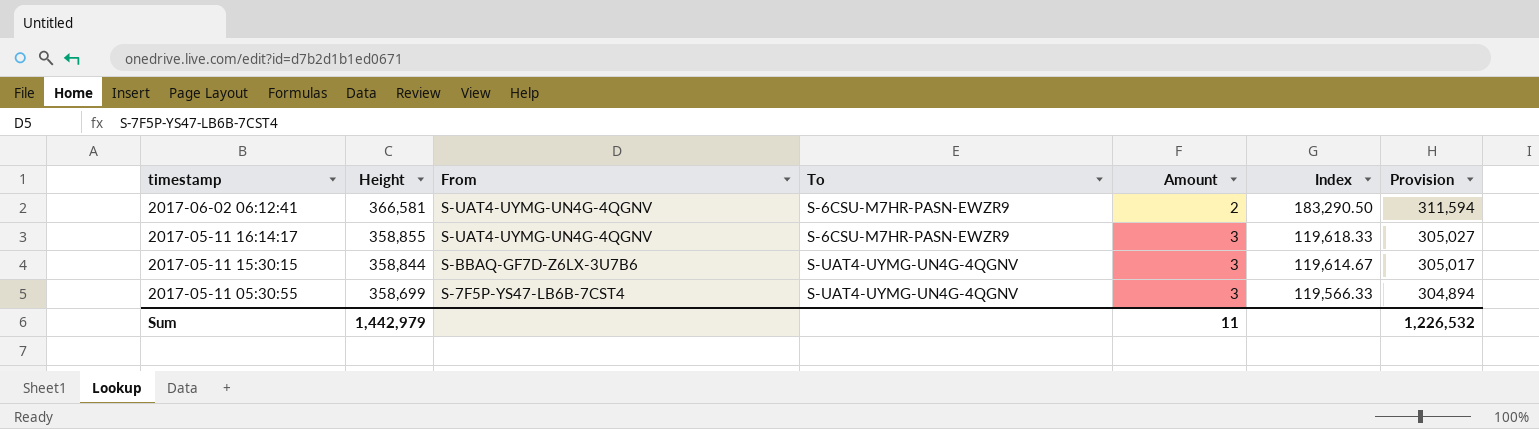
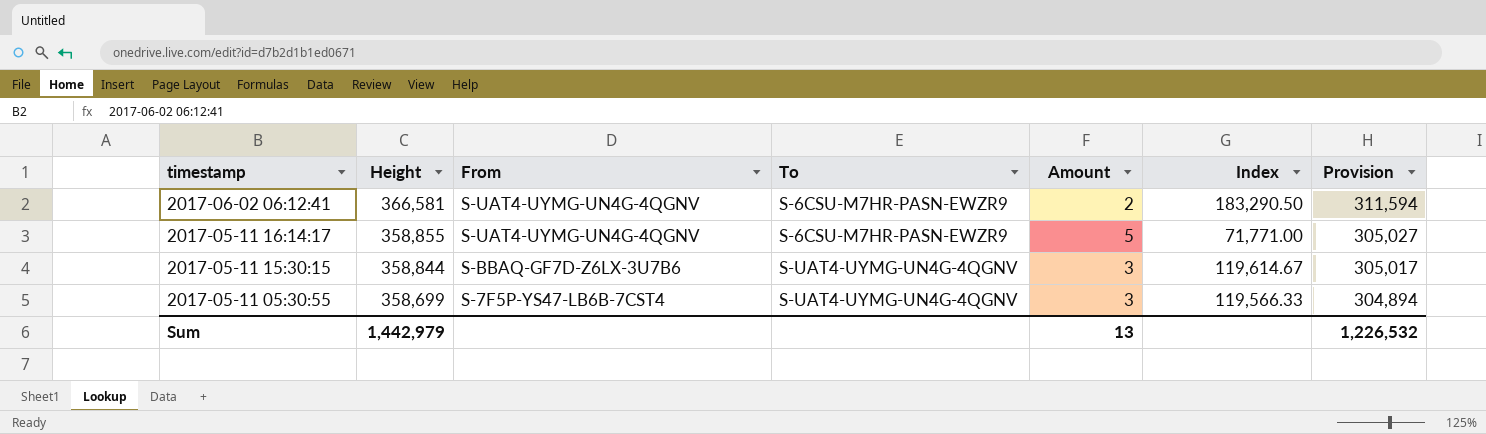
2017-05-11 16:14:17 | Amount: 3 -> 5
2017-05-11 16:14:17 | Index: 119,618.33 -> 71,771.00
Sum | Amount: 11 -> 13

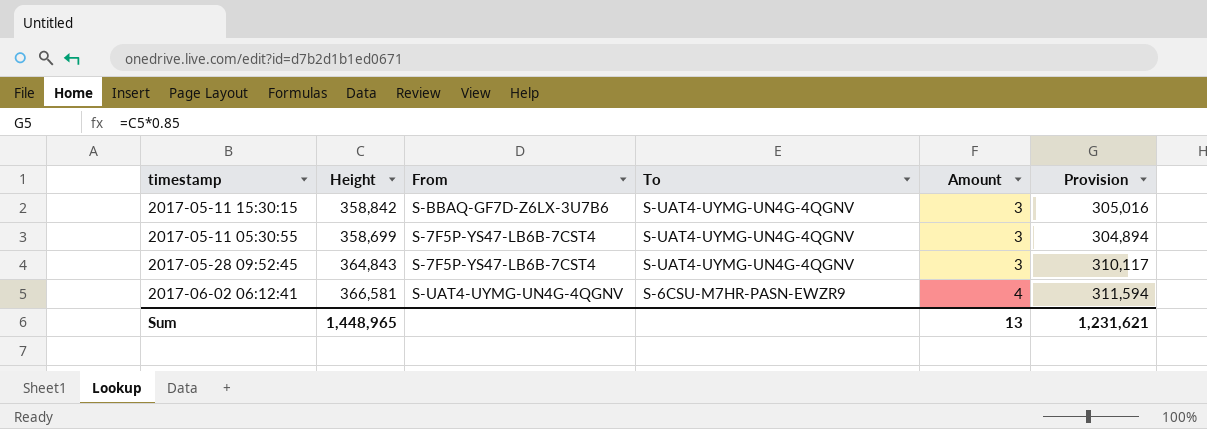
row order: timestamp descending -> To descending
column Index | formula: [Height] / [Amount] -> none
row 2017-05-11 16:14:17: 358,855 | S-UAT4-UYMG-UN4G-4QGNV | S-6CSU-M7HR-PASN-EWZR9 | 5 | 71,771.00 | 305,027 -> none
2017-05-11 15:30:15 | Height: 358,844 -> 358,842
2017-05-11 15:30:15 | Provision: 305,017 -> 305,016
row 2017-05-28 09:52:45: none -> 364,843 | S-7F5P-YS47-LB6B-7CST4 | S-UAT4-UYMG-UN4G-4QGNV | 3 | 310,117
2017-06-02 06:12:41 | Amount: 2 -> 4
Sum | Height: 1,442,979 -> 1,448,965
Sum | Provision: 1,226,532 -> 1,231,621

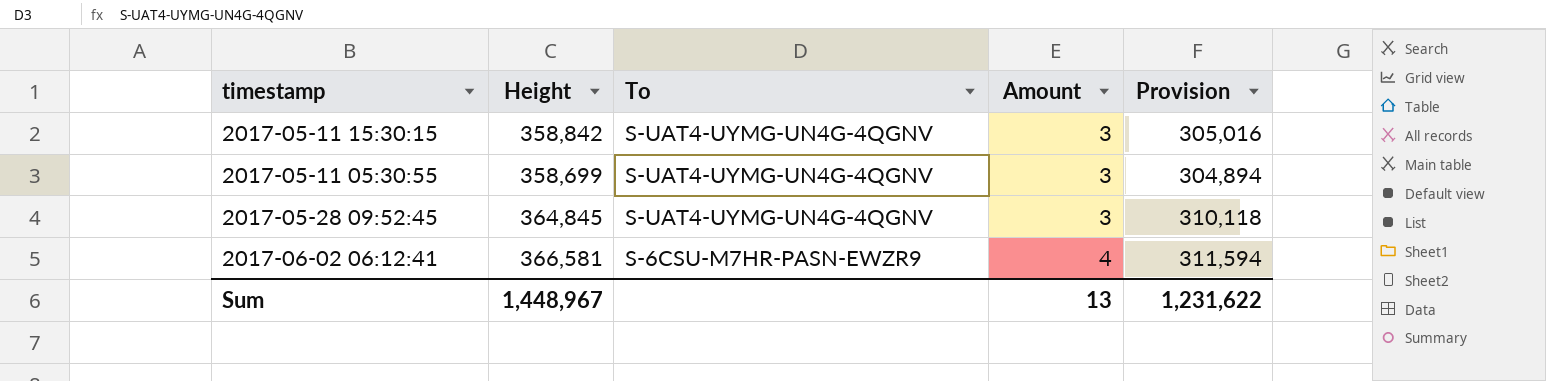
column From | position: 3 -> none
2017-05-28 09:52:45 | Height: 364,843 -> 364,845
2017-05-28 09:52:45 | Provision: 310,117 -> 310,118
Sum | Height: 1,448,965 -> 1,448,967
Sum | Provision: 1,231,621 -> 1,231,622

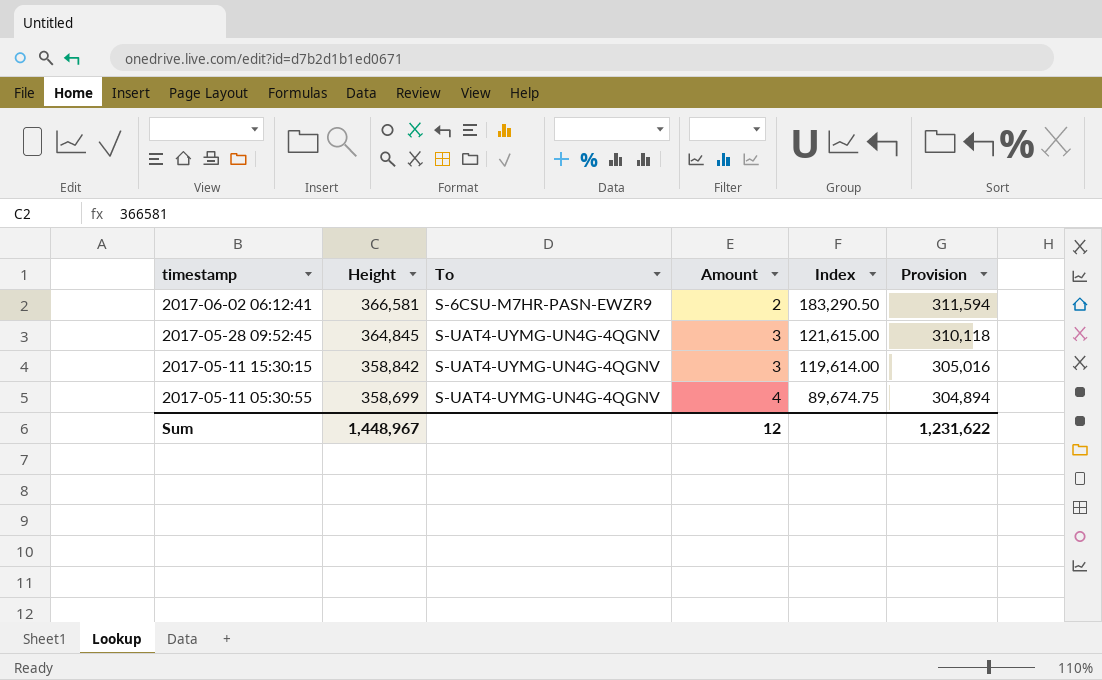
row order: To descending -> timestamp descending
column Index | formula: none -> [Height] / [Amount]
2017-06-02 06:12:41 | Amount: 4 -> 2
2017-05-11 05:30:55 | Amount: 3 -> 4
Sum | Amount: 13 -> 12

